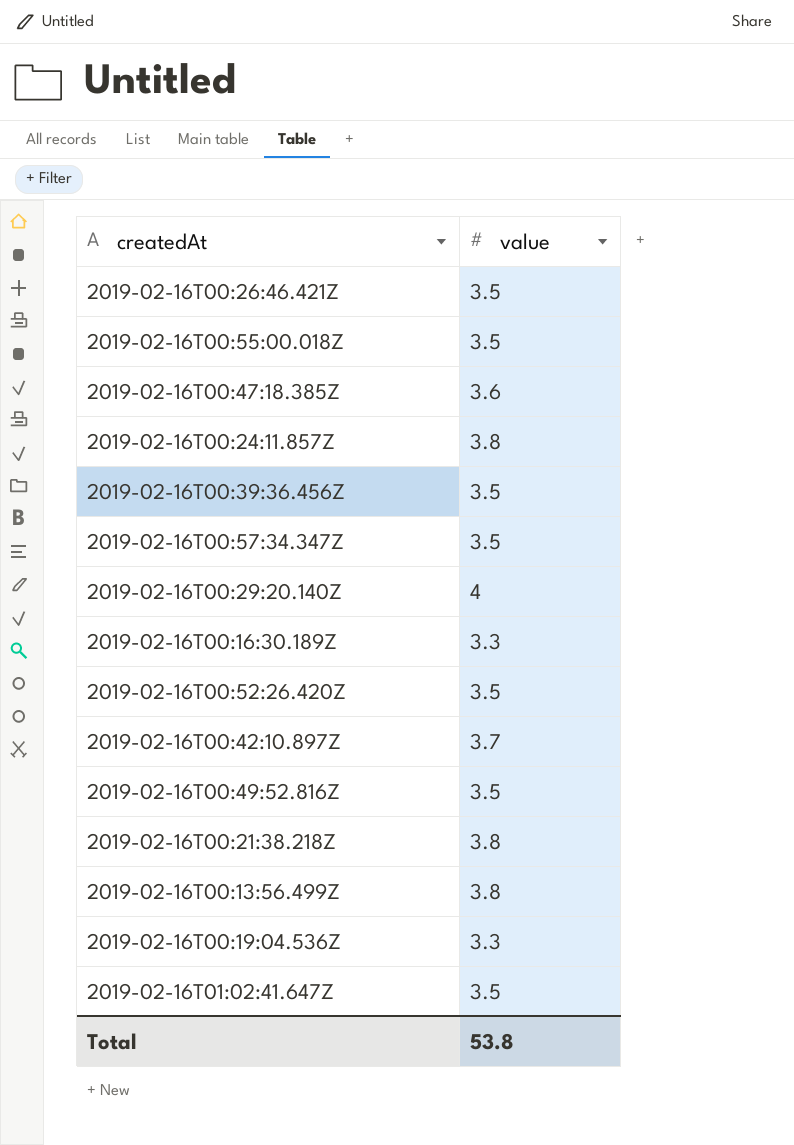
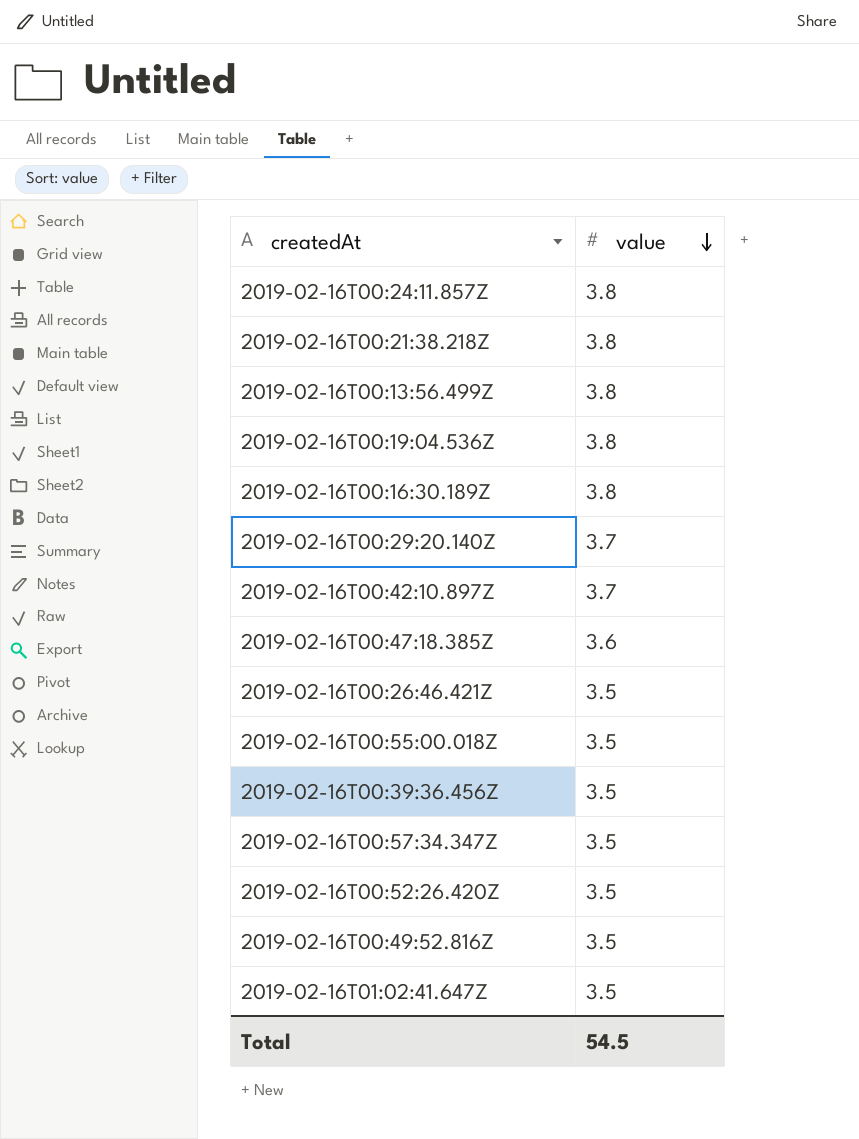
row order: none -> value descending
2019-02-16T00:19:04.536Z | value: 3.3 -> 3.8
2019-02-16T00:16:30.189Z | value: 3.3 -> 3.8
2019-02-16T00:29:20.140Z | value: 4 -> 3.7
Total | value: 53.8 -> 54.5

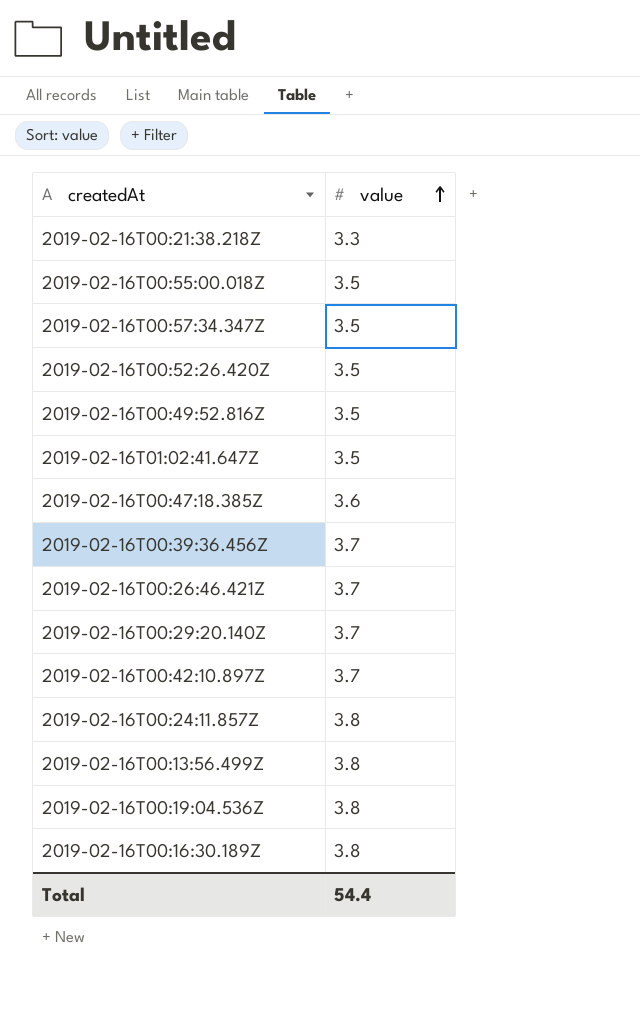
row order: value descending -> value ascending
2019-02-16T00:21:38.218Z | value: 3.8 -> 3.3
2019-02-16T00:39:36.456Z | value: 3.5 -> 3.7
2019-02-16T00:26:46.421Z | value: 3.5 -> 3.7
Total | value: 54.5 -> 54.4

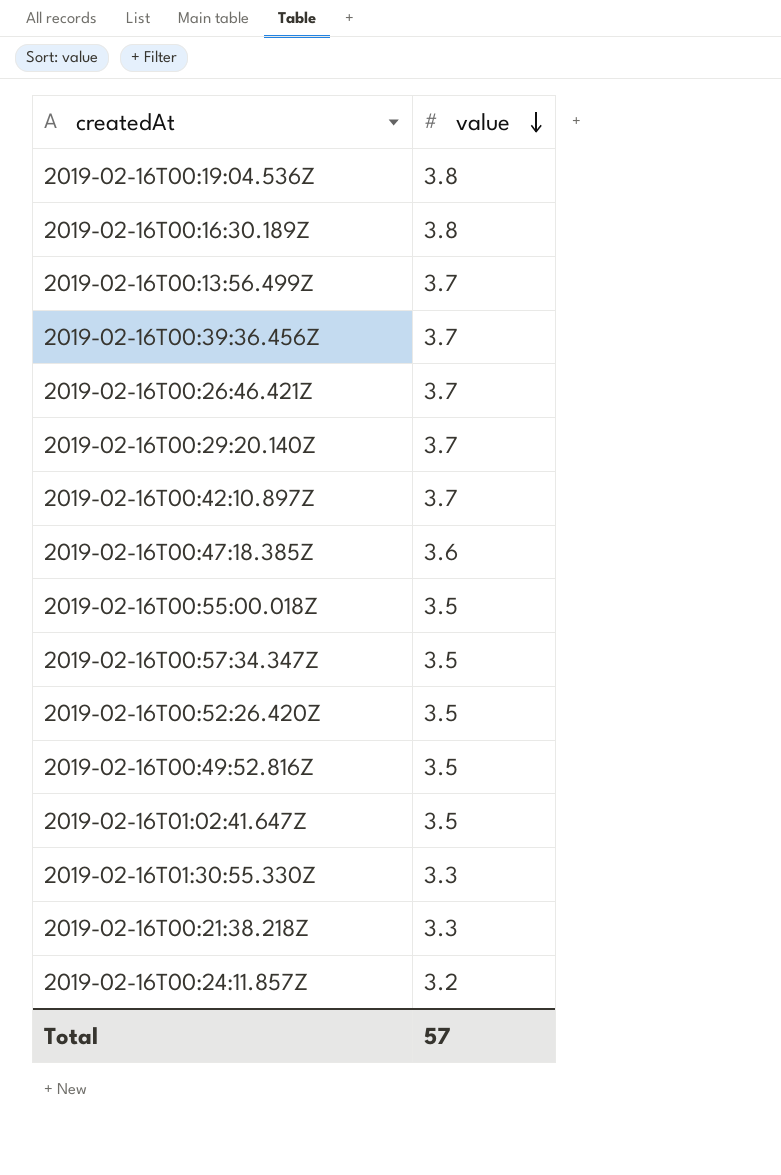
row order: value ascending -> value descending
2019-02-16T00:13:56.499Z | value: 3.8 -> 3.7
row 2019-02-16T01:30:55.330Z: none -> 3.3
2019-02-16T00:24:11.857Z | value: 3.8 -> 3.2
Total | value: 54.4 -> 57

